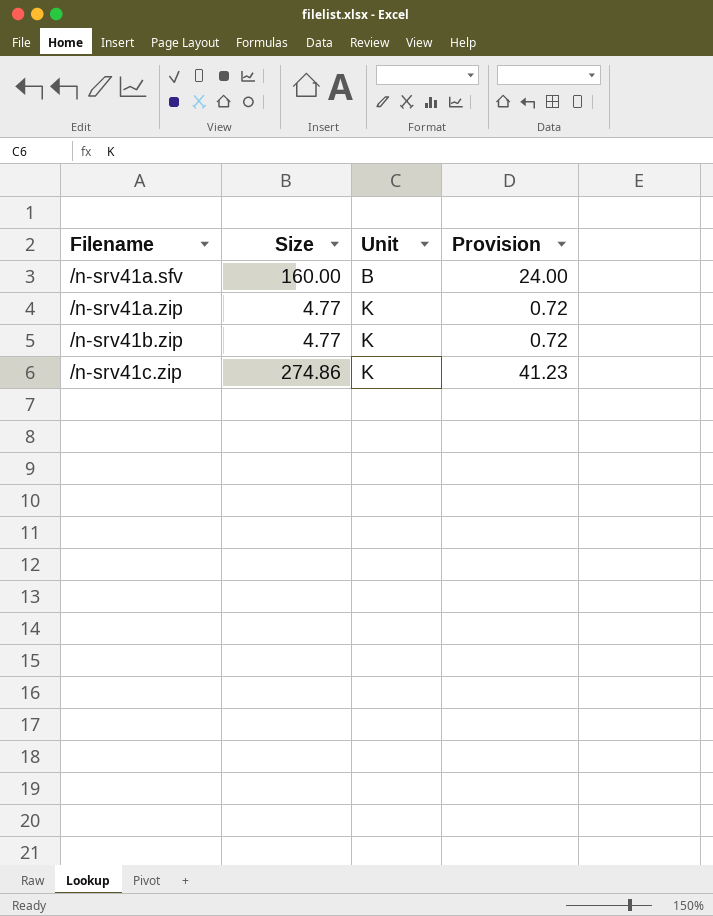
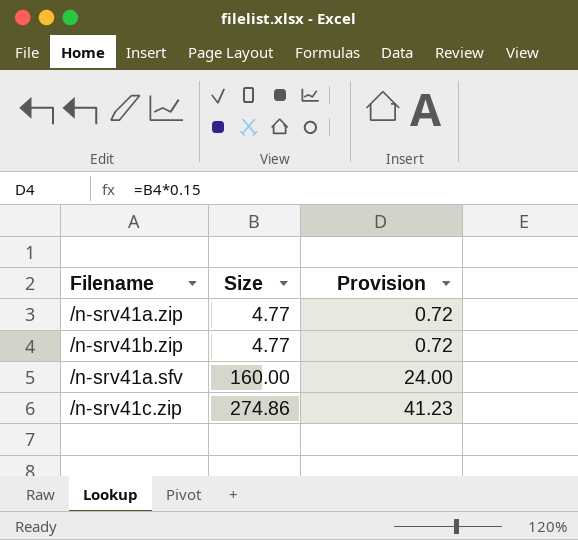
row order: Filename ascending -> Size ascending
column Unit | position: 3 -> none

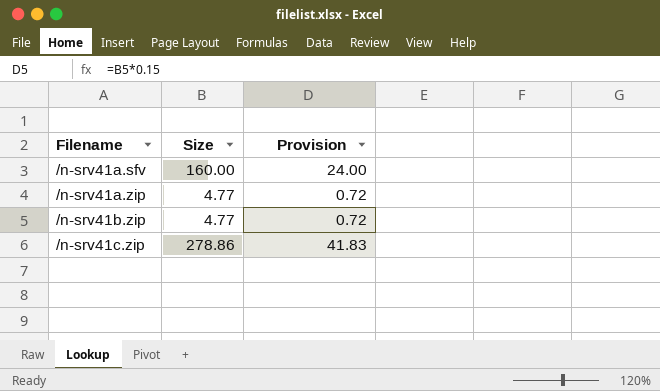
row order: Size ascending -> Filename ascending
/n-srv41c.zip | Size: 274.86 -> 278.86
/n-srv41c.zip | Provision: 41.23 -> 41.83

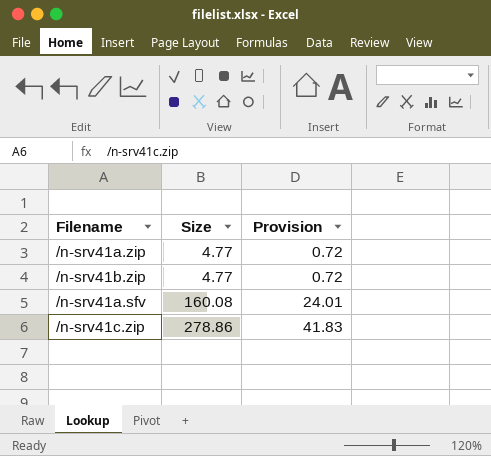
row order: Filename ascending -> Size ascending
/n-srv41a.sfv | Size: 160.00 -> 160.08
/n-srv41a.sfv | Provision: 24.00 -> 24.01

